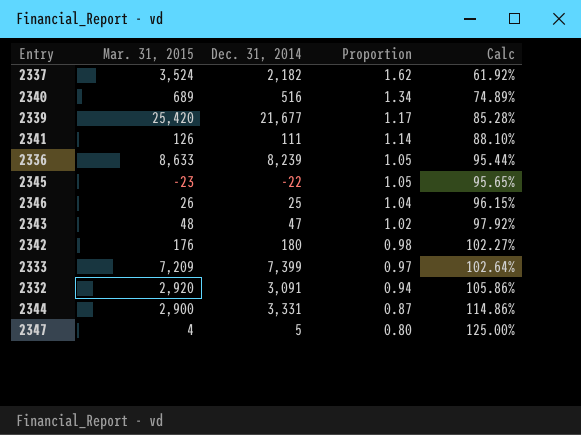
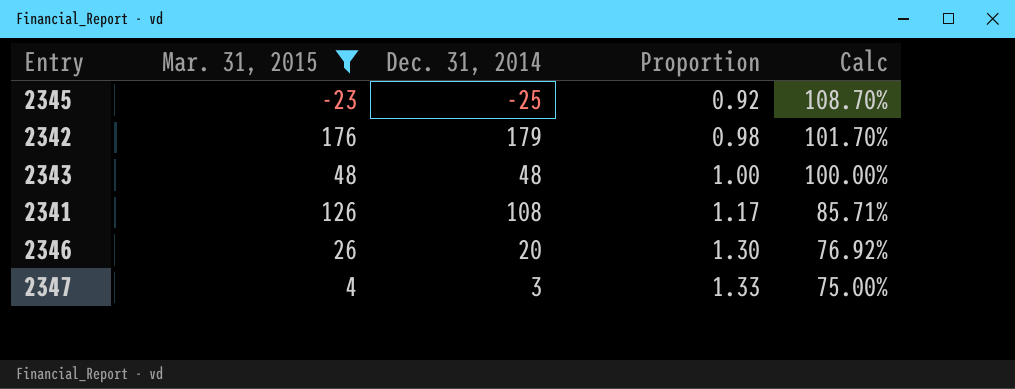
filter: none -> Mar. 31, 2015 <= 176
row order: Proportion descending -> Proportion ascending
2345 | Dec. 31, 2014: -22 -> -25
2345 | Proportion: 1.05 -> 0.92
2345 | Calc: 95.65% -> 108.70%
2342 | Dec. 31, 2014: 180 -> 179
2342 | Calc: 102.27% -> 101.70%
2343 | Dec. 31, 2014: 47 -> 48
2343 | Proportion: 1.02 -> 1.00
2343 | Calc: 97.92% -> 100.00%
2341 | Dec. 31, 2014: 111 -> 108
2341 | Proportion: 1.14 -> 1.17
2341 | Calc: 88.10% -> 85.71%
2346 | Dec. 31, 2014: 25 -> 20
2346 | Proportion: 1.04 -> 1.30
2346 | Calc: 96.15% -> 76.92%
2347 | Dec. 31, 2014: 5 -> 3
2347 | Proportion: 0.80 -> 1.33
2347 | Calc: 125.00% -> 75.00%

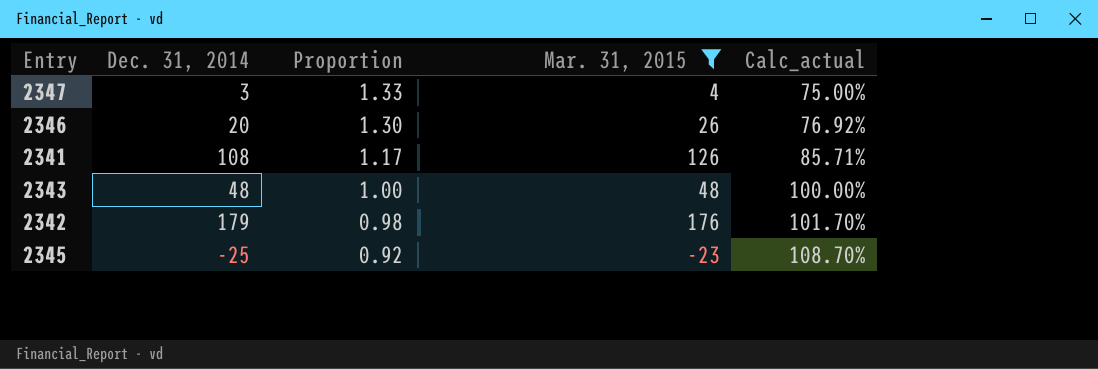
row order: Proportion ascending -> Proportion descending
column Mar. 31, 2015 | position: 2 -> 4
column name: Calc -> Calc_actual

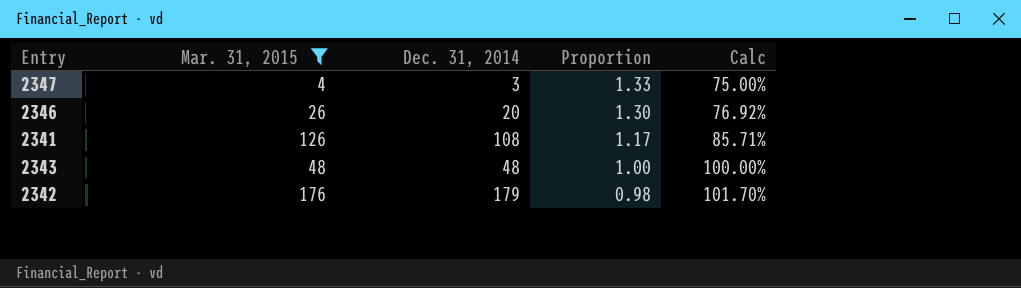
column Mar. 31, 2015 | position: 4 -> 2
column name: Calc_actual -> Calc
row 2345: -25 | 0.92 | -23 | 108.70% -> none

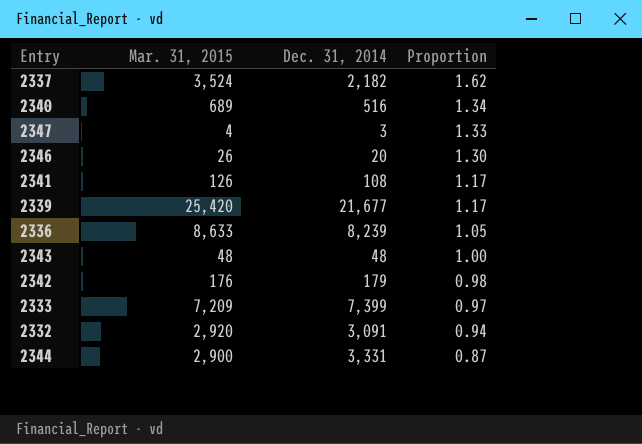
filter: Mar. 31, 2015 <= 176 -> none
column Calc | formula: [Dec. 31, 2014] / [Mar. 31, 2015] -> none

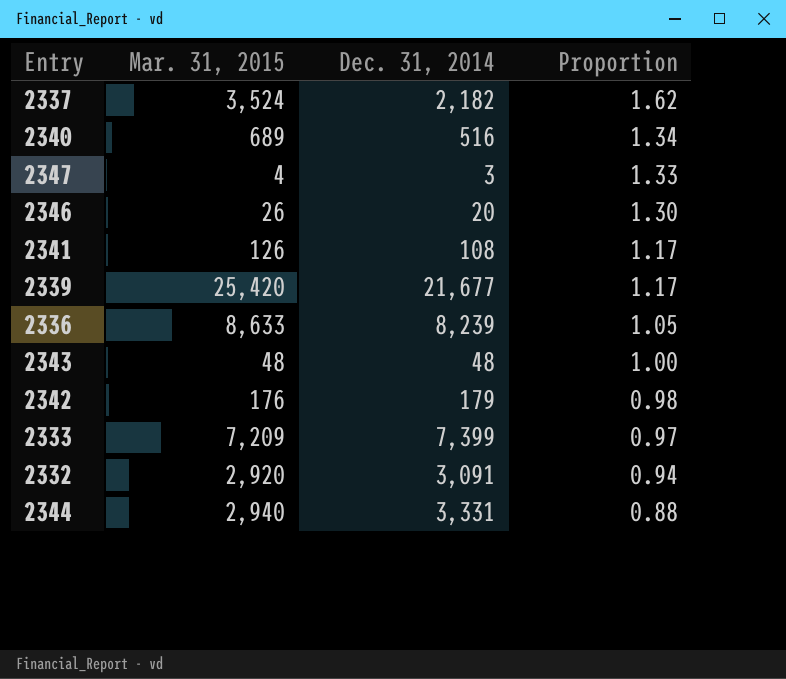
2344 | Mar. 31, 2015: 2,900 -> 2,940
2344 | Proportion: 0.87 -> 0.88

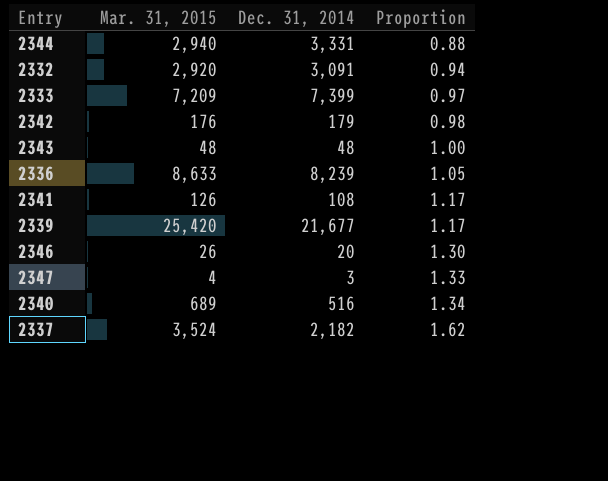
row order: Proportion descending -> Proportion ascending

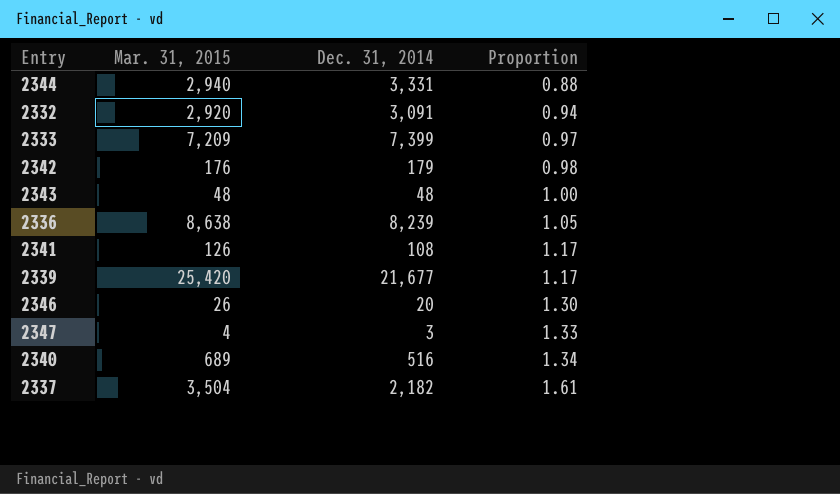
2336 | Mar. 31, 2015: 8,633 -> 8,638
2337 | Mar. 31, 2015: 3,524 -> 3,504
2337 | Proportion: 1.62 -> 1.61

